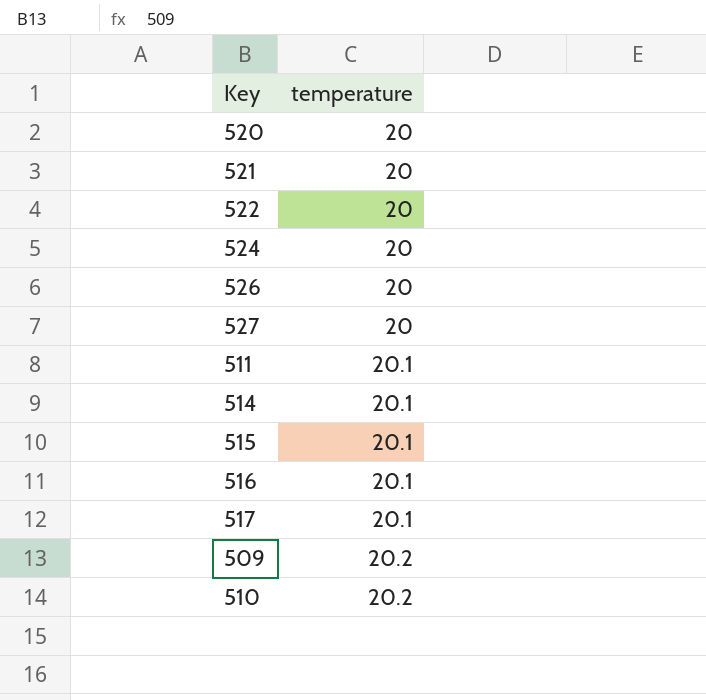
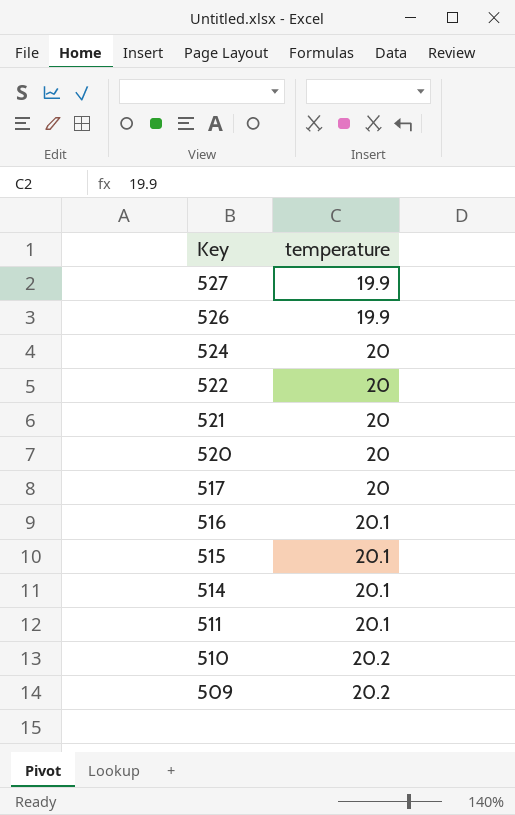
row order: temperature ascending -> Key descending
527 | temperature: 20 -> 19.9
526 | temperature: 20 -> 19.9
517 | temperature: 20.1 -> 20

